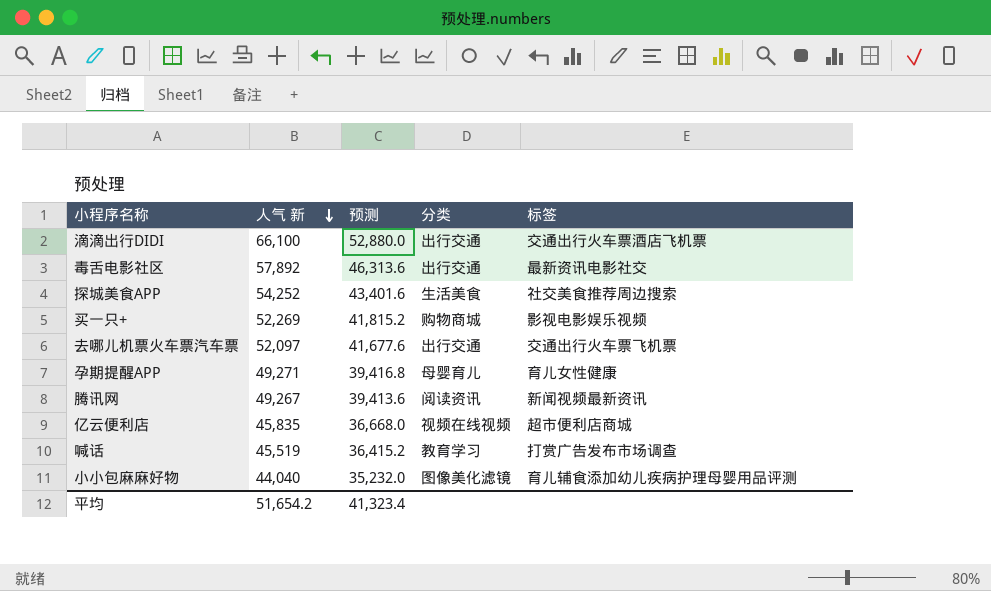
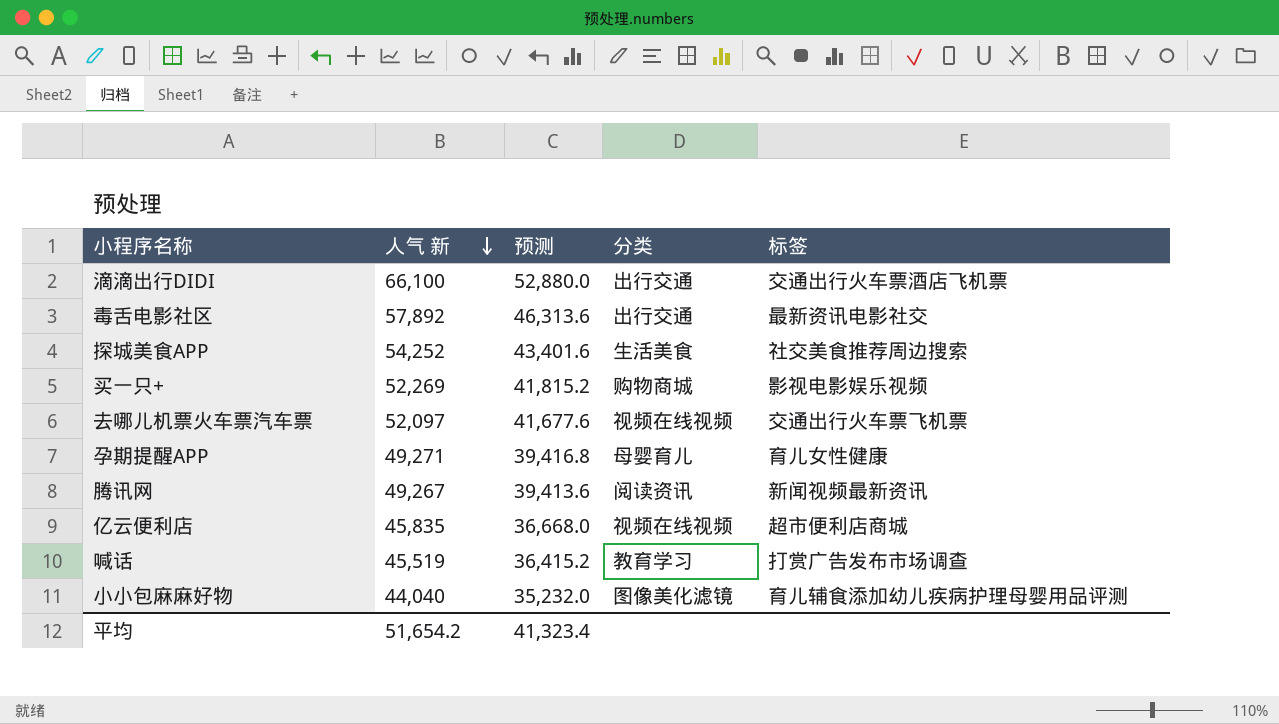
去哪儿机票火车票汽车票 | 分类: 出行交通 -> 视频在线视频

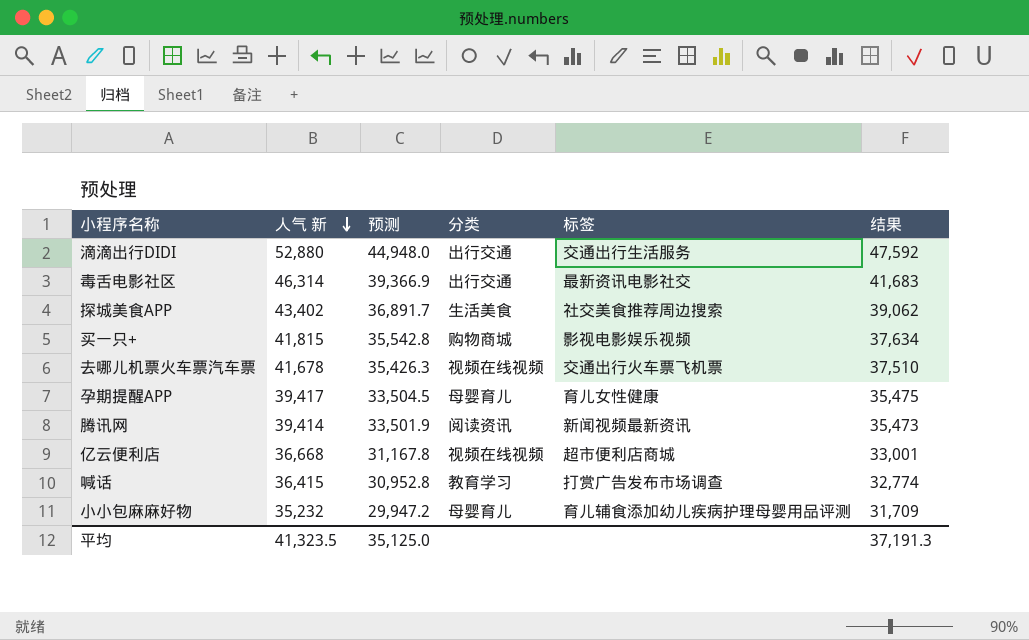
column 预测 | formula: [人气 新] * 0.8 -> [人气 新] * 0.85
column 结果 | formula: none -> [人气 新] * 0.9
滴滴出行DIDI | 人气 新: 66,100 -> 52,880
滴滴出行DIDI | 标签: 交通出行火车票酒店飞机票 -> 交通出行生活服务
毒舌电影社区 | 人气 新: 57,892 -> 46,314
探城美食APP | 人气 新: 54,252 -> 43,402
买一只+ | 人气 新: 52,269 -> 41,815
去哪儿机票火车票汽车票 | 人气 新: 52,097 -> 41,678
孕期提醒APP | 人气 新: 49,271 -> 39,417
腾讯网 | 人气 新: 49,267 -> 39,414
亿云便利店 | 人气 新: 45,835 -> 36,668
喊话 | 人气 新: 45,519 -> 36,415
小小包麻麻好物 | 人气 新: 44,040 -> 35,232
小小包麻麻好物 | 分类: 图像美化滤镜 -> 母婴育儿
平均 | 人气 新: 51,654.2 -> 41,323.5
平均 | 预测: 41,323.4 -> 35,125.0

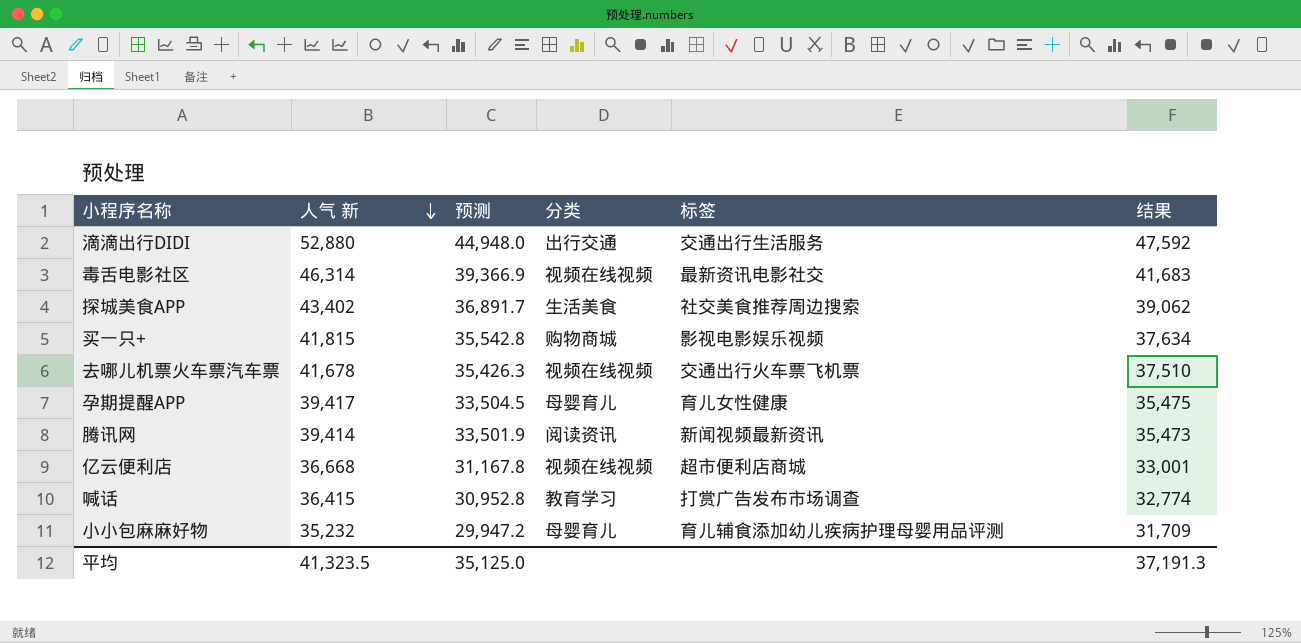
毒舌电影社区 | 分类: 出行交通 -> 视频在线视频

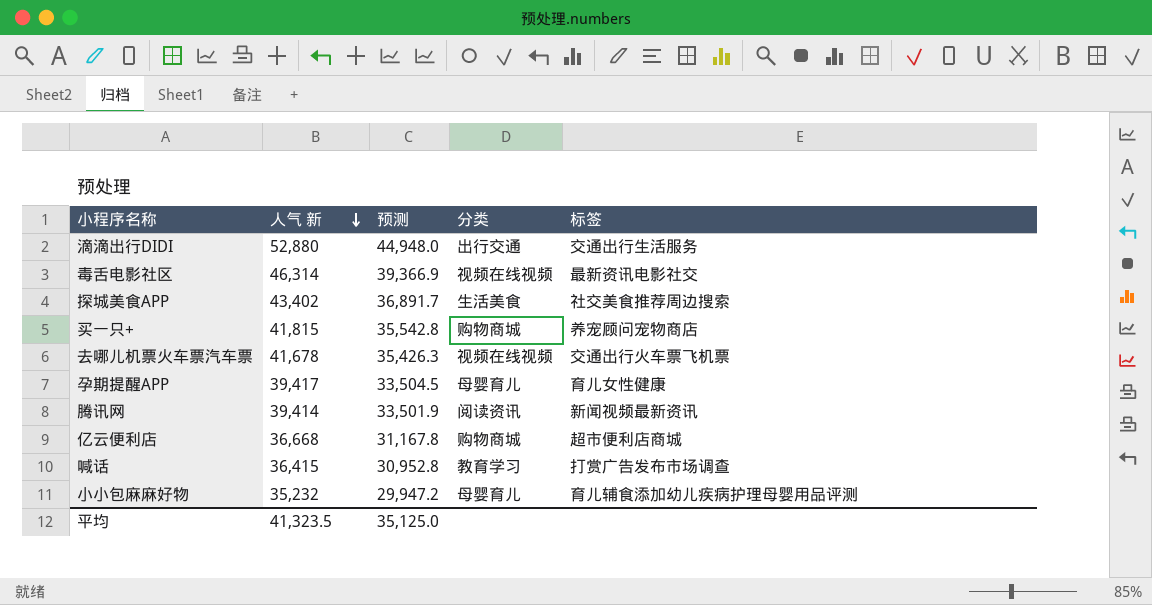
column 结果 | formula: [人气 新] * 0.9 -> none
买一只+ | 标签: 影视电影娱乐视频 -> 养宠顾问宠物商店
亿云便利店 | 分类: 视频在线视频 -> 购物商城

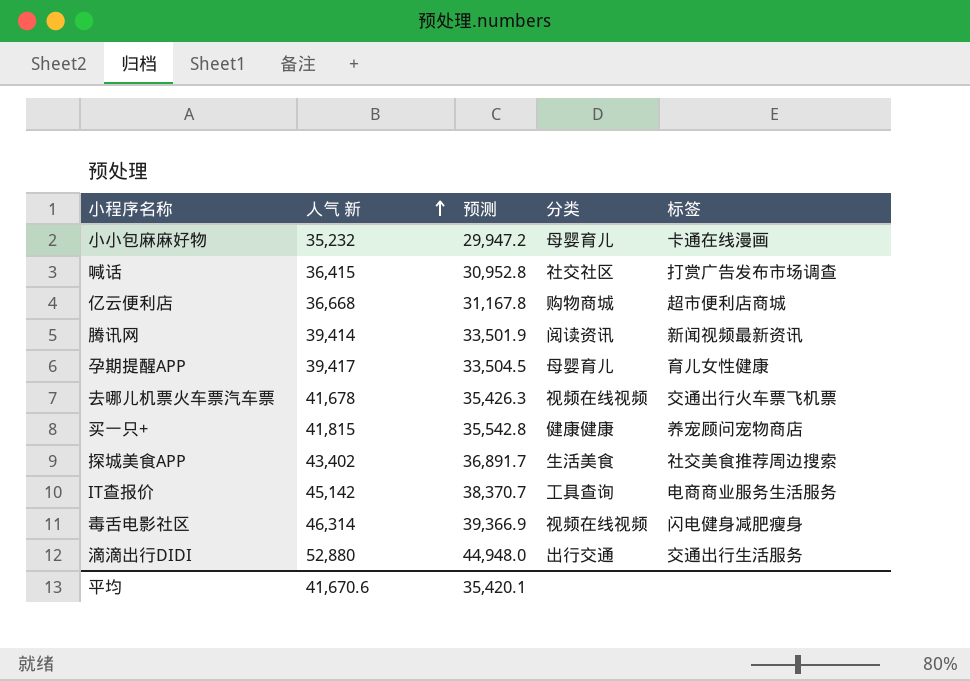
row order: 人气 新 descending -> 人气 新 ascending
小小包麻麻好物 | 标签: 育儿辅食添加幼儿疾病护理母婴用品评测 -> 卡通在线漫画
喊话 | 分类: 教育学习 -> 社交社区
买一只+ | 分类: 购物商城 -> 健康健康
row IT查报价: none -> 45,142 | 38,370.7 | 工具查询 | 电商商业服务生活服务
毒舌电影社区 | 标签: 最新资讯电影社交 -> 闪电健身减肥瘦身
平均 | 人气 新: 41,323.5 -> 41,670.6
平均 | 预测: 35,125.0 -> 35,420.1

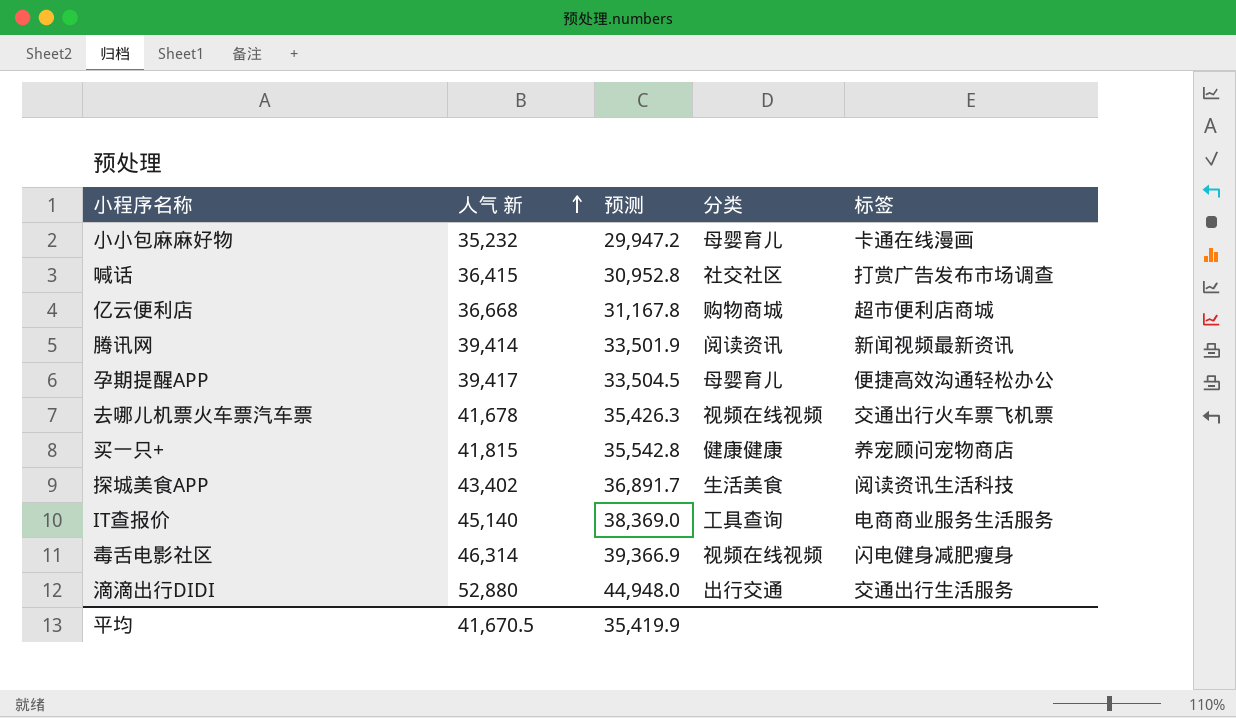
孕期提醒APP | 标签: 育儿女性健康 -> 便捷高效沟通轻松办公
探城美食APP | 标签: 社交美食推荐周边搜索 -> 阅读资讯生活科技
IT查报价 | 人气 新: 45,142 -> 45,140
IT查报价 | 预测: 38,370.7 -> 38,369.0
平均 | 人气 新: 41,670.6 -> 41,670.5
平均 | 预测: 35,420.1 -> 35,419.9

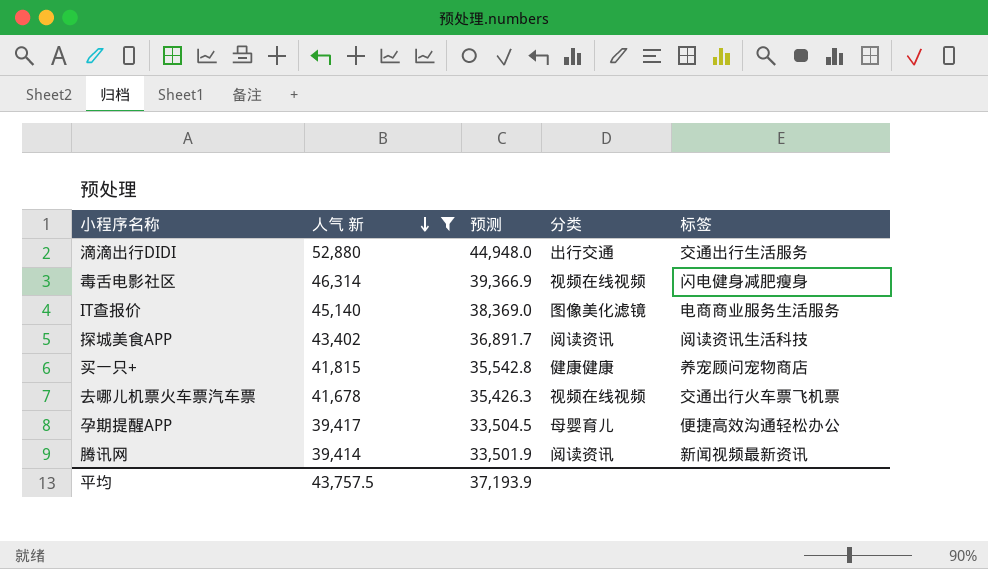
filter: none -> 人气 新 >= 39,414
row order: 人气 新 ascending -> 人气 新 descending
IT查报价 | 分类: 工具查询 -> 图像美化滤镜
探城美食APP | 分类: 生活美食 -> 阅读资讯
平均 | 人气 新: 41,670.5 -> 43,757.5
平均 | 预测: 35,419.9 -> 37,193.9

